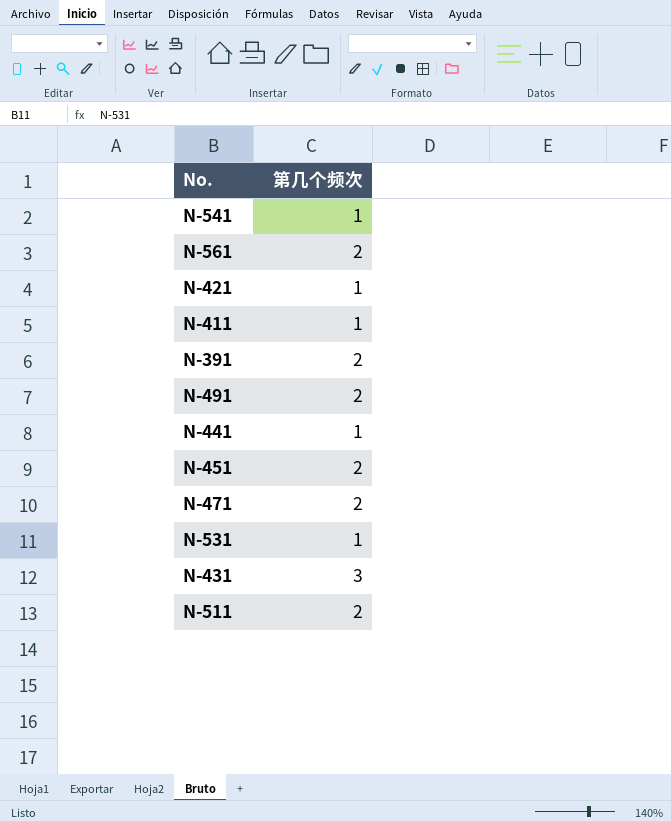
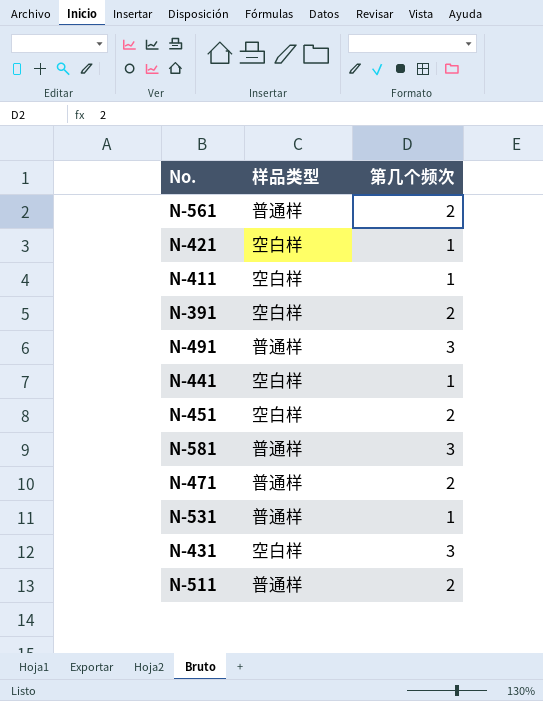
column 样品类型 | position: none -> 2
row N-541: 1 -> none
N-491 | 第几个频次: 2 -> 3
row N-581: none -> 普通样 | 3

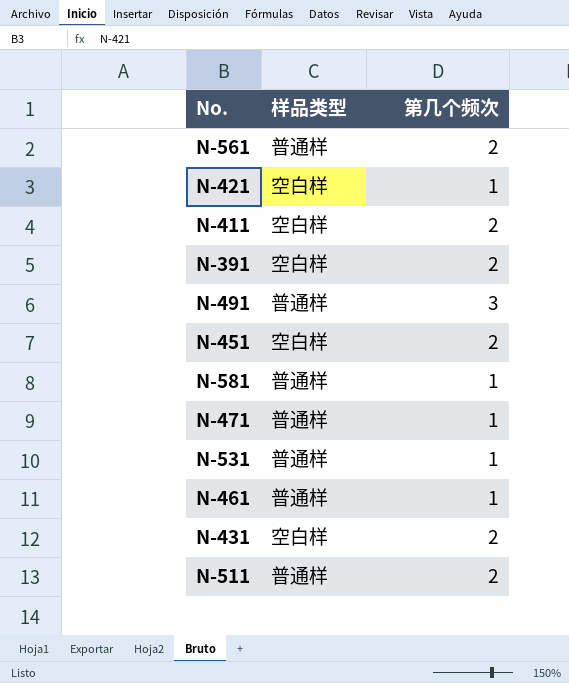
row N-441: 空白样 | 1 -> none
N-411 | 第几个频次: 1 -> 2
N-581 | 第几个频次: 3 -> 1
N-471 | 第几个频次: 2 -> 1
row N-461: none -> 普通样 | 1
N-431 | 第几个频次: 3 -> 2

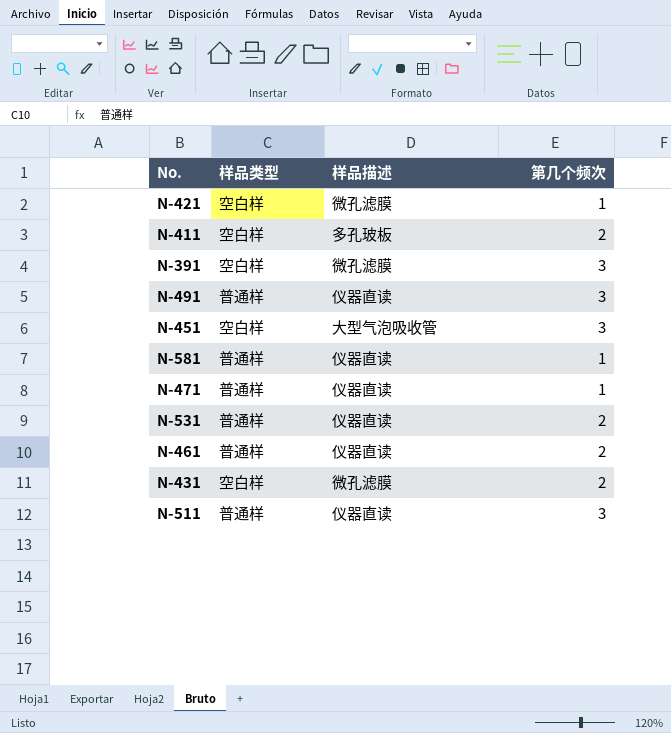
column 样品描述 | position: none -> 3
row N-561: 普通样 | 2 -> none
N-391 | 第几个频次: 2 -> 3
N-451 | 第几个频次: 2 -> 3
N-531 | 第几个频次: 1 -> 2
N-461 | 第几个频次: 1 -> 2
N-511 | 第几个频次: 2 -> 3

